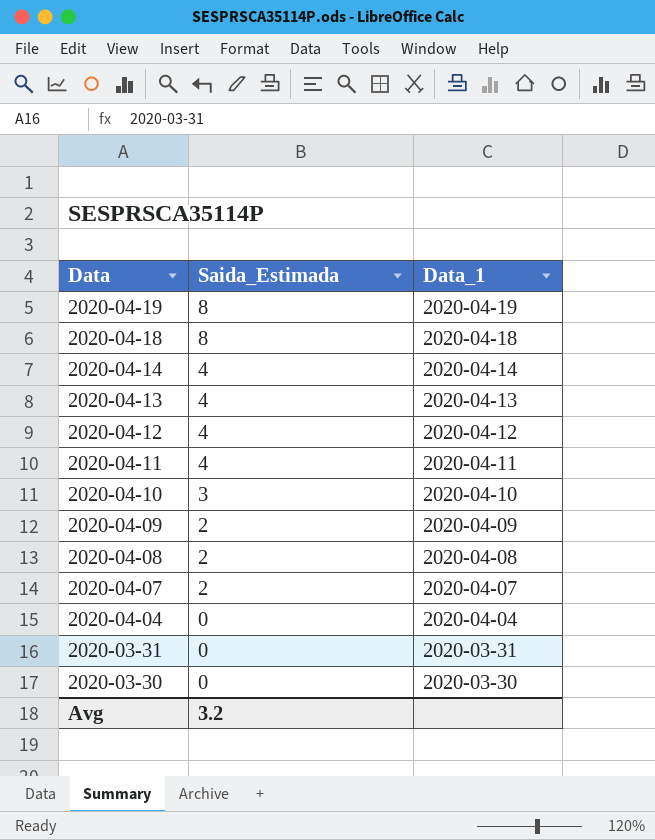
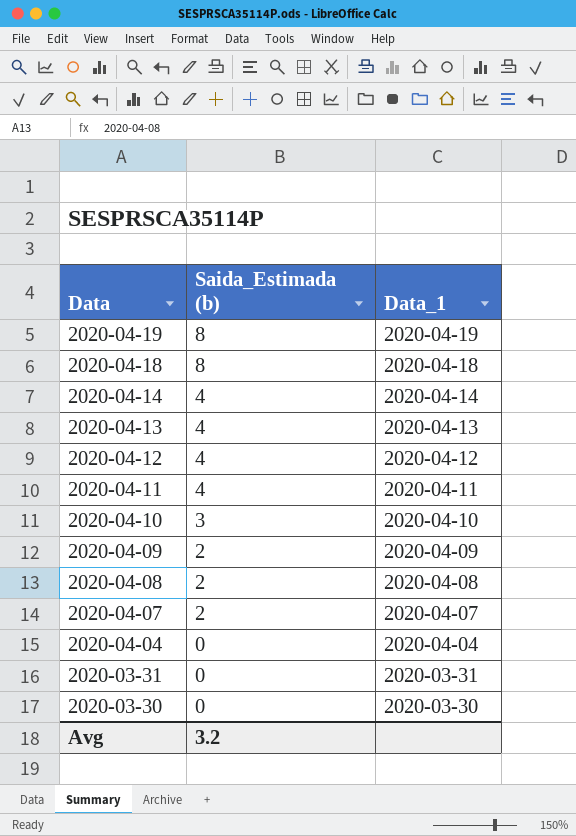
column name: Saida_Estimada -> Saida_Estimada (b)

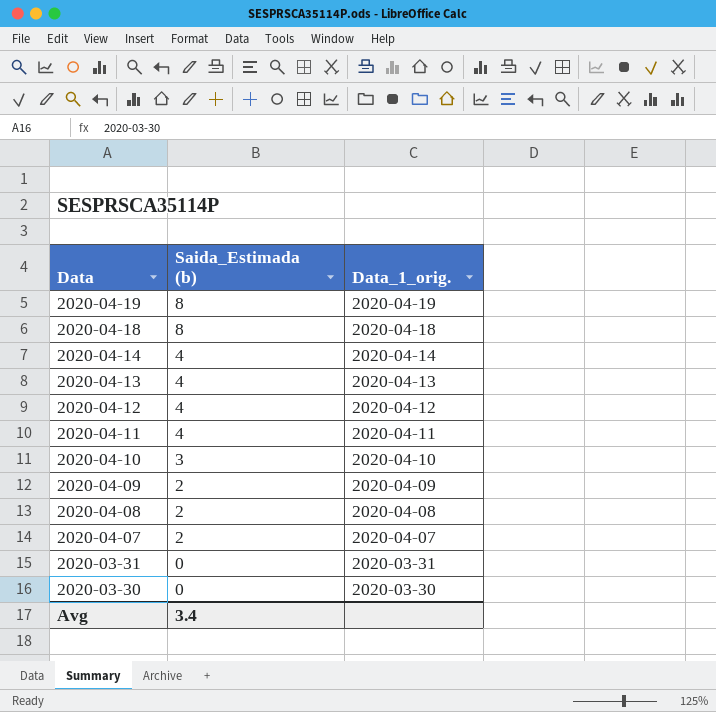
column name: Data_1 -> Data_1_orig.
row 2020-04-04: 0 | 2020-04-04 -> none
Avg | Saida_Estimada (b): 3.2 -> 3.4

